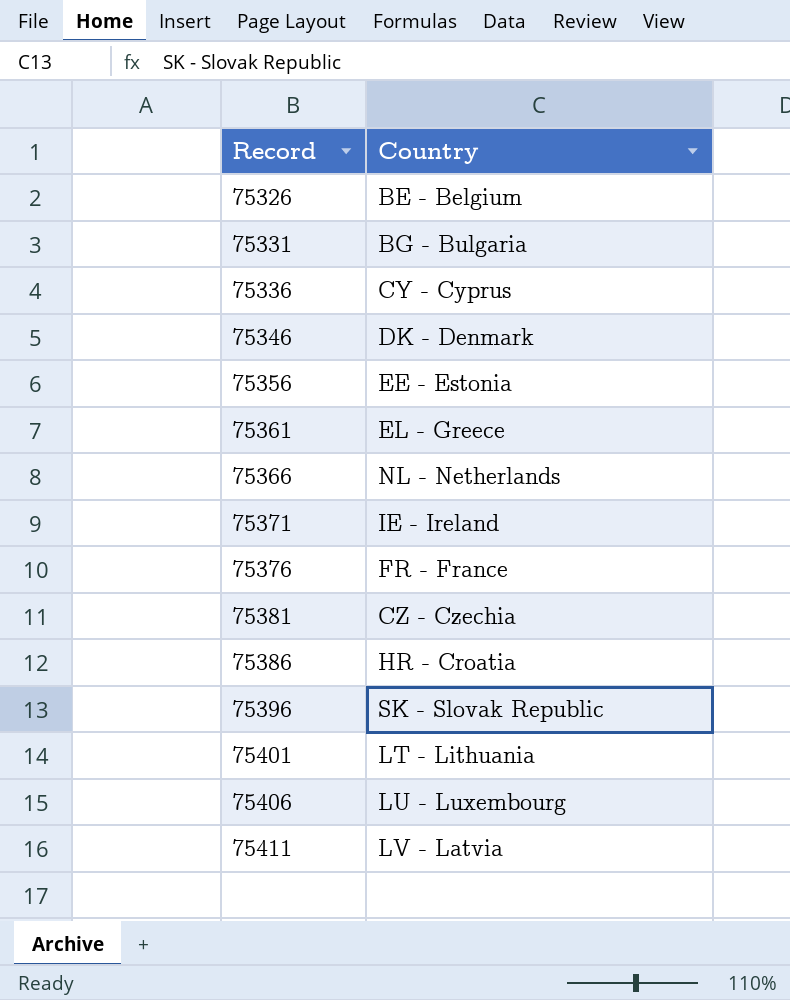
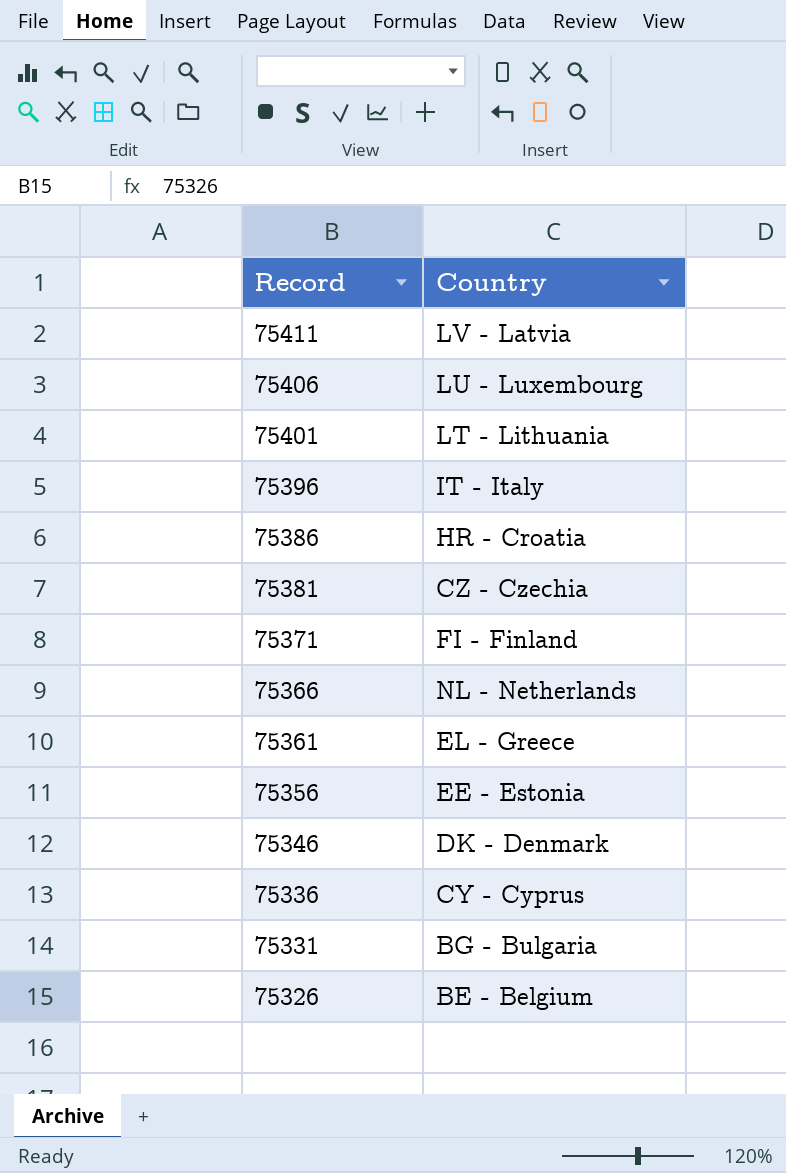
row order: Record ascending -> Record descending
row 75376: FR - France -> none
75396 | Country: SK - Slovak Republic -> IT - Italy
75371 | Country: IE - Ireland -> FI - Finland

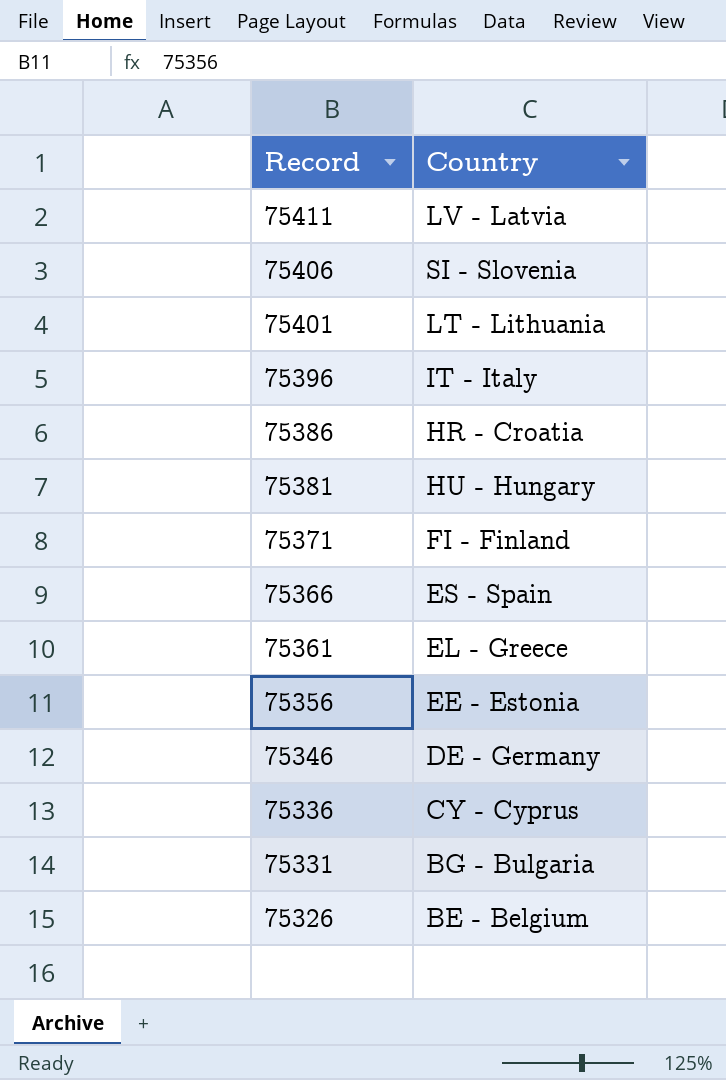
75406 | Country: LU - Luxembourg -> SI - Slovenia
75381 | Country: CZ - Czechia -> HU - Hungary
75366 | Country: NL - Netherlands -> ES - Spain
75346 | Country: DK - Denmark -> DE - Germany

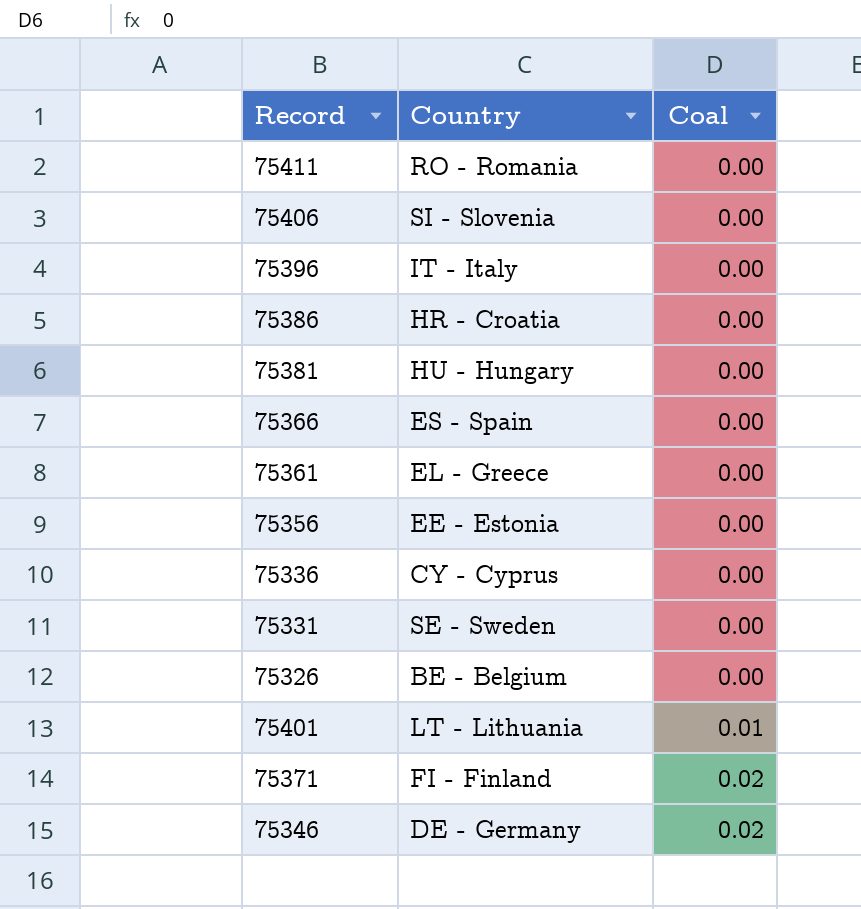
row order: Record descending -> Coal ascending
column Coal | position: none -> 3
75411 | Country: LV - Latvia -> RO - Romania
75331 | Country: BG - Bulgaria -> SE - Sweden

